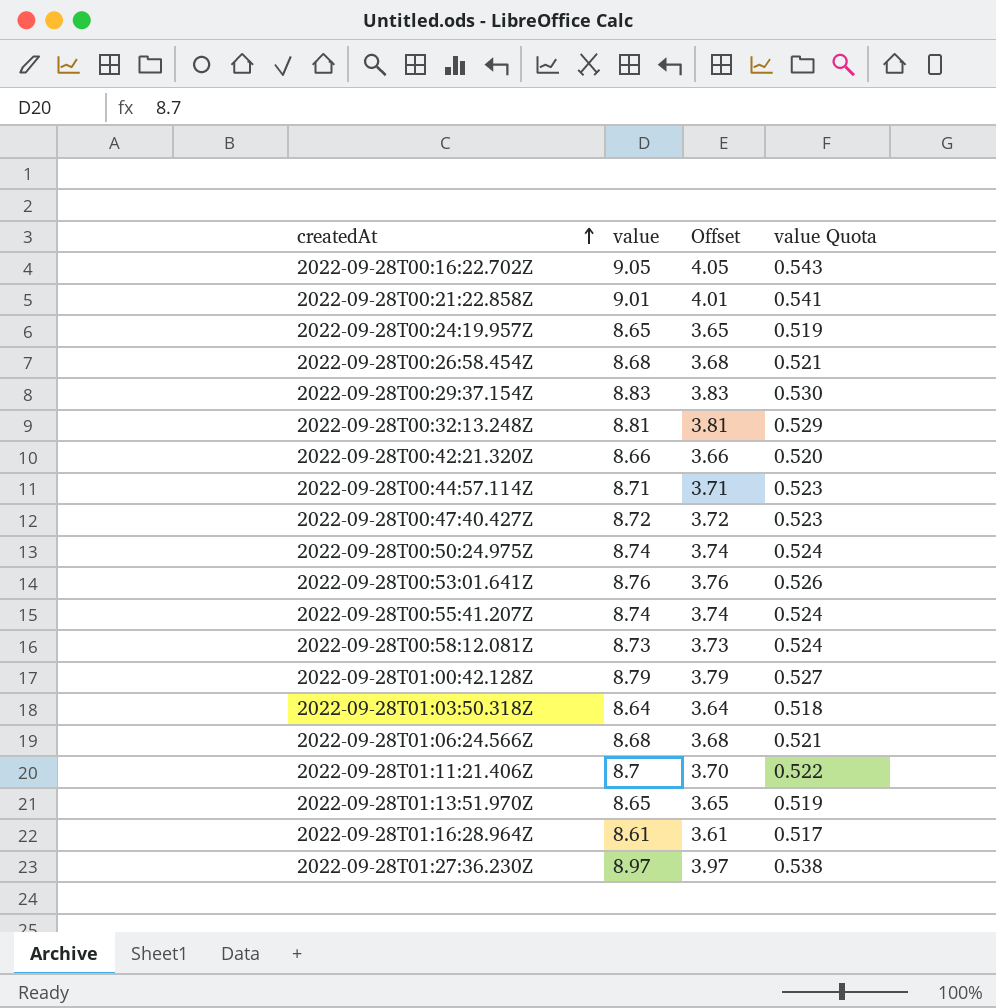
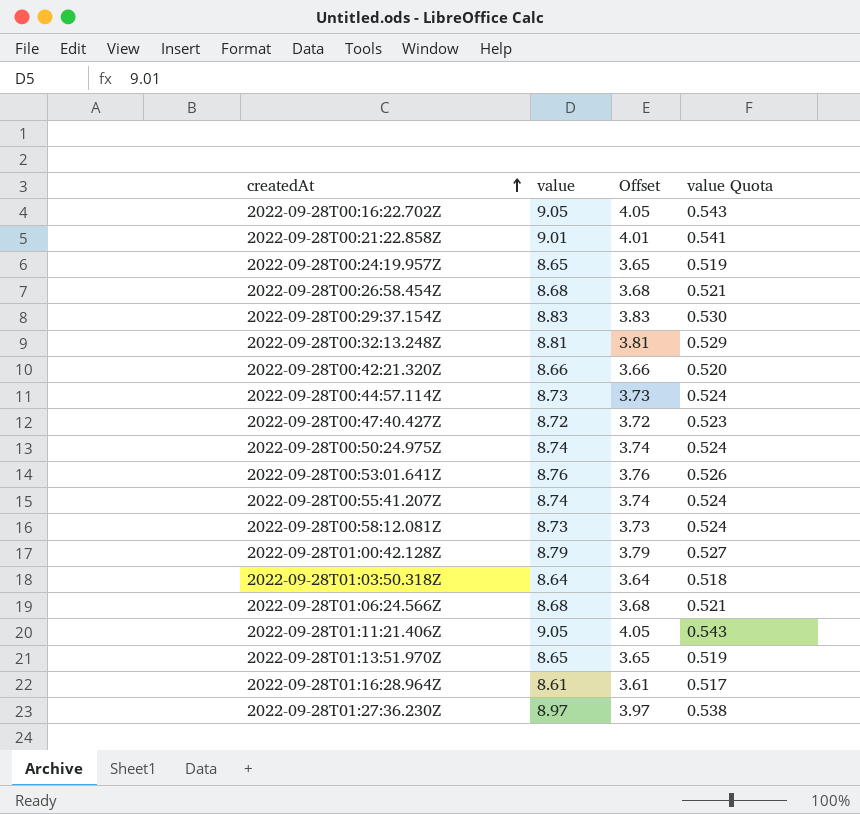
2022-09-28T00:44:57.114Z | value: 8.71 -> 8.73
2022-09-28T00:44:57.114Z | Offset: 3.71 -> 3.73
2022-09-28T00:44:57.114Z | value Quota: 0.523 -> 0.524
2022-09-28T01:11:21.406Z | value: 8.7 -> 9.05
2022-09-28T01:11:21.406Z | Offset: 3.70 -> 4.05
2022-09-28T01:11:21.406Z | value Quota: 0.522 -> 0.543

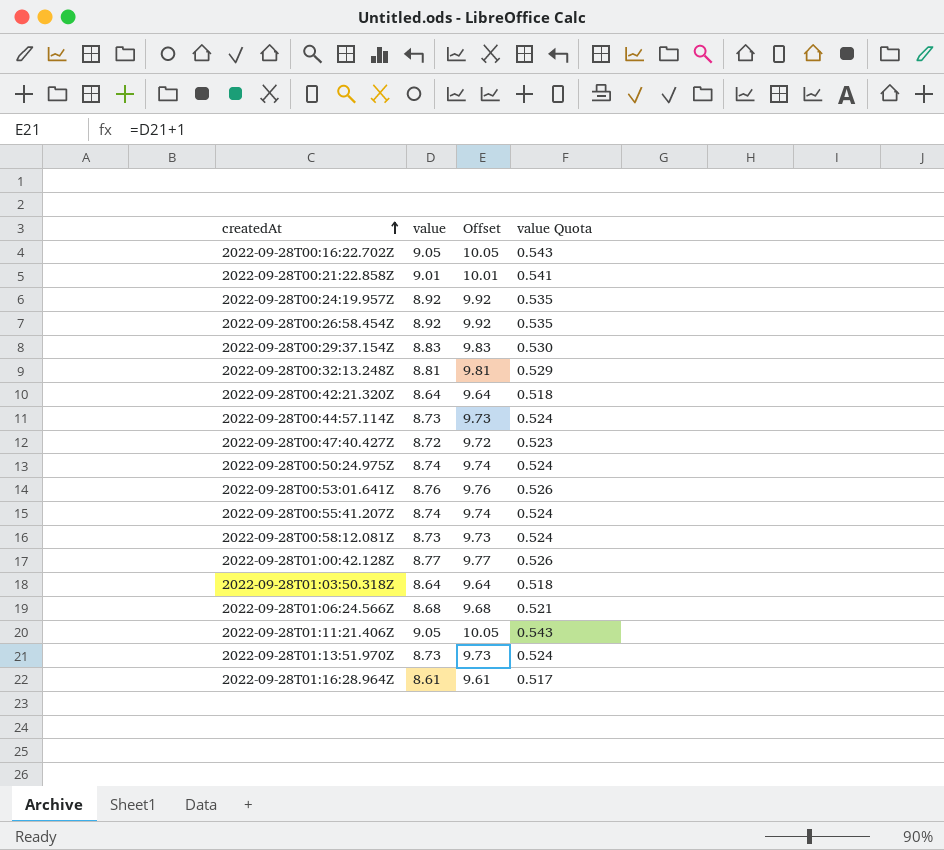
column Offset | formula: [value] - 5 -> [value] + 1
row 2022-09-28T01:27:36.230Z: 8.97 | 3.97 | 0.538 -> none
2022-09-28T00:24:19.957Z | value: 8.65 -> 8.92
2022-09-28T00:24:19.957Z | value Quota: 0.519 -> 0.535
2022-09-28T00:26:58.454Z | value: 8.68 -> 8.92
2022-09-28T00:26:58.454Z | value Quota: 0.521 -> 0.535
2022-09-28T00:42:21.320Z | value: 8.66 -> 8.64
2022-09-28T00:42:21.320Z | value Quota: 0.520 -> 0.518
2022-09-28T01:00:42.128Z | value: 8.79 -> 8.77
2022-09-28T01:00:42.128Z | value Quota: 0.527 -> 0.526
2022-09-28T01:13:51.970Z | value: 8.65 -> 8.73
2022-09-28T01:13:51.970Z | value Quota: 0.519 -> 0.524

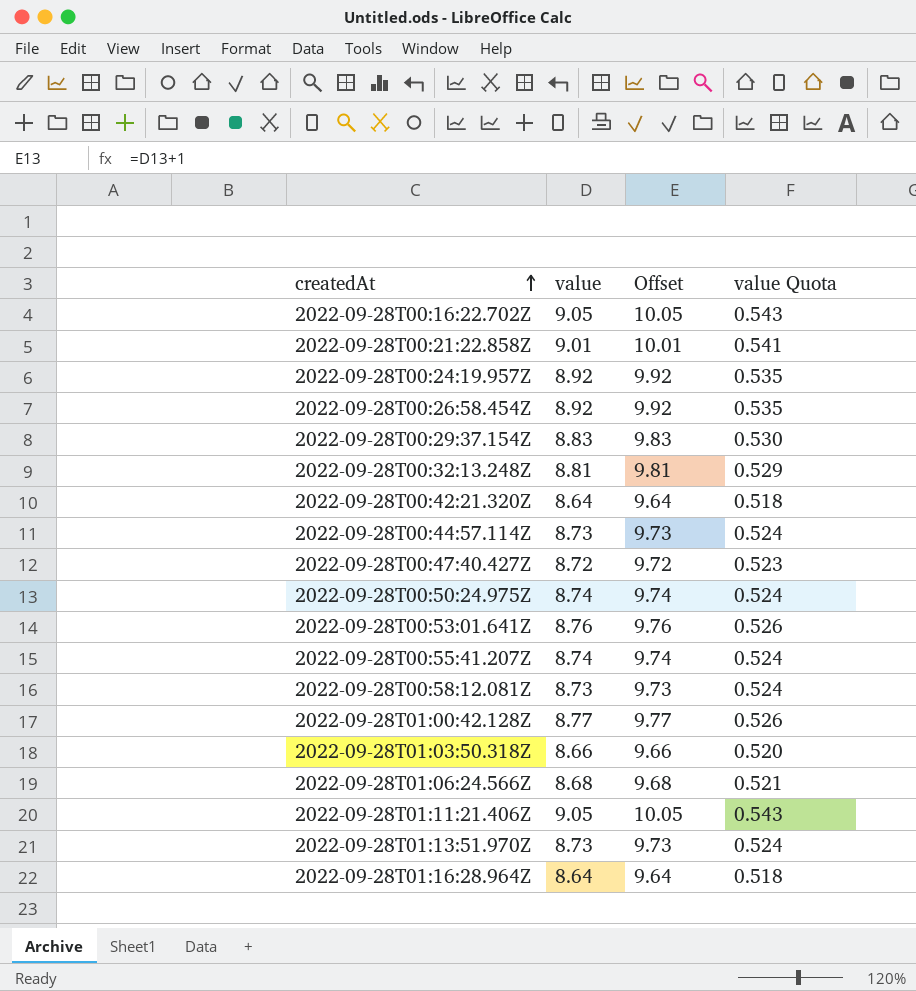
2022-09-28T01:03:50.318Z | value: 8.64 -> 8.66
2022-09-28T01:03:50.318Z | Offset: 9.64 -> 9.66
2022-09-28T01:03:50.318Z | value Quota: 0.518 -> 0.520
2022-09-28T01:16:28.964Z | value: 8.61 -> 8.64
2022-09-28T01:16:28.964Z | Offset: 9.61 -> 9.64
2022-09-28T01:16:28.964Z | value Quota: 0.517 -> 0.518

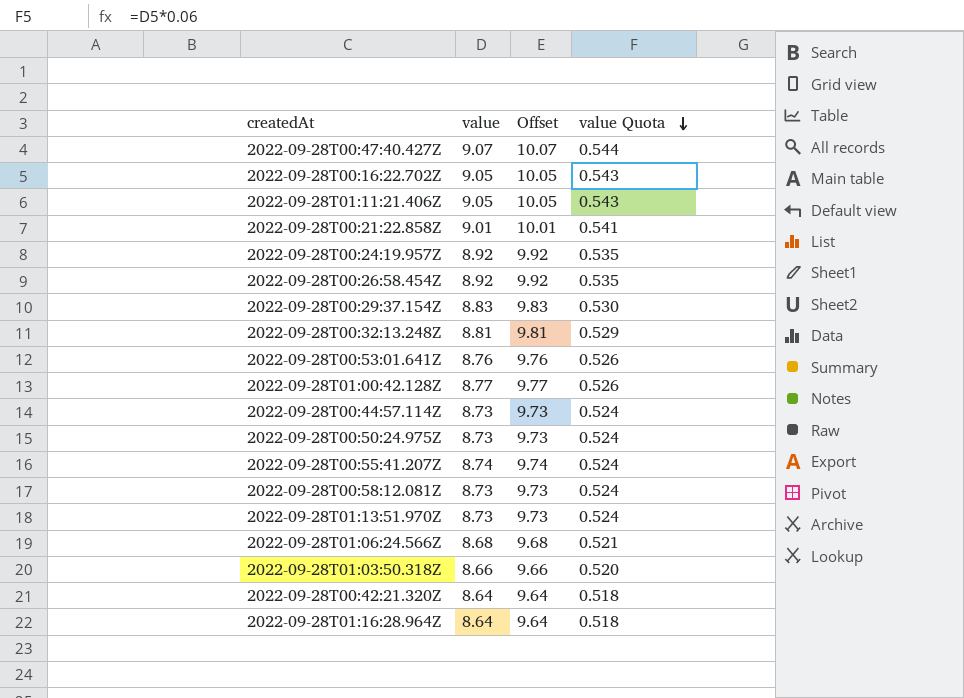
row order: createdAt ascending -> value Quota descending
2022-09-28T00:47:40.427Z | value: 8.72 -> 9.07
2022-09-28T00:47:40.427Z | Offset: 9.72 -> 10.07
2022-09-28T00:47:40.427Z | value Quota: 0.523 -> 0.544
2022-09-28T00:50:24.975Z | value: 8.74 -> 8.73
2022-09-28T00:50:24.975Z | Offset: 9.74 -> 9.73

